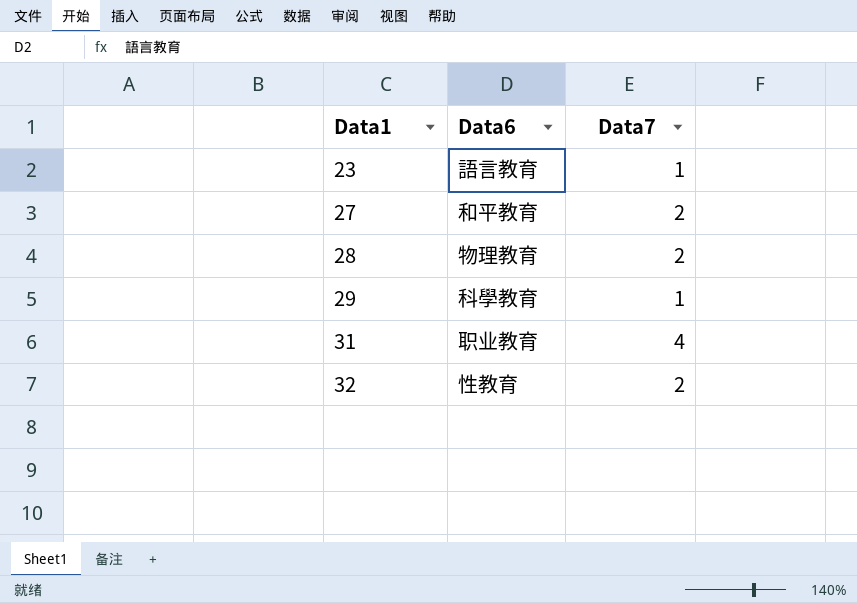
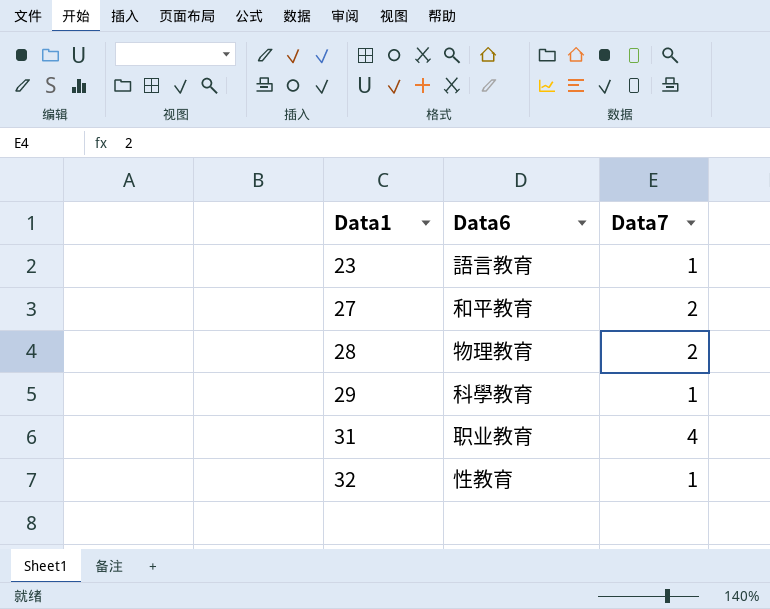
32 | Data7: 2 -> 1

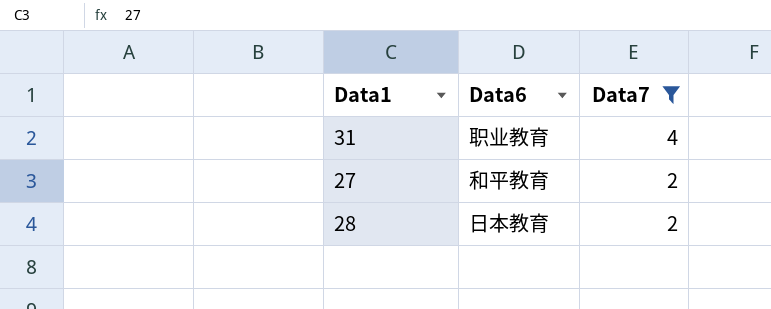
filter: none -> Data7 != 1
row order: Data1 ascending -> Data7 descending
28 | Data6: 物理教育 -> 日本教育

